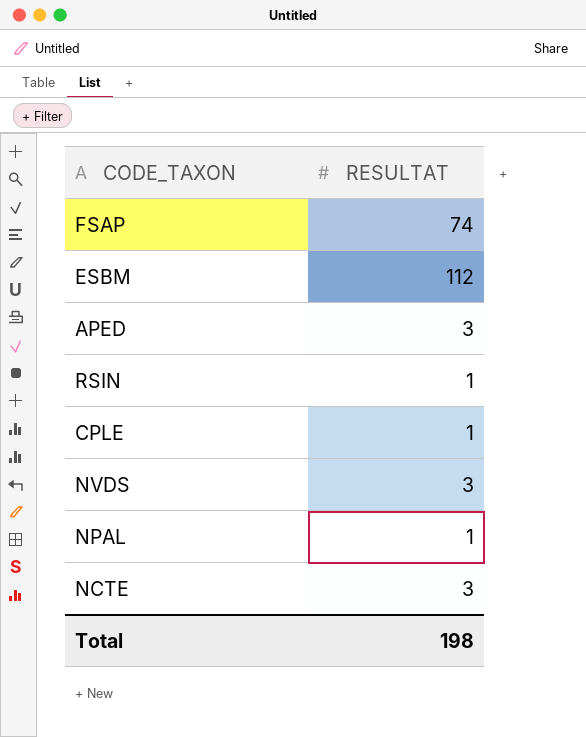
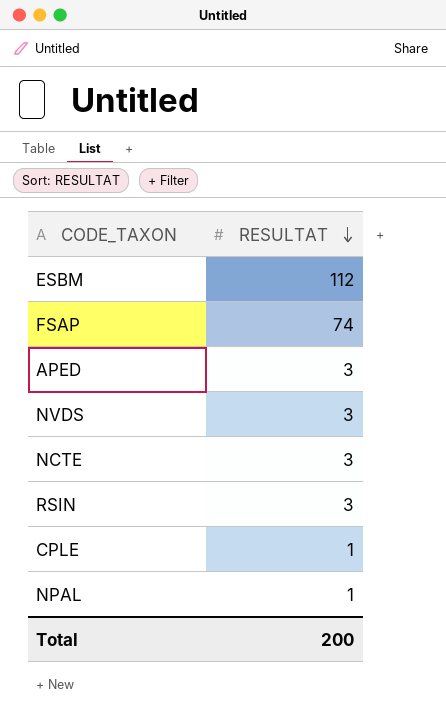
row order: none -> RESULTAT descending
RSIN | RESULTAT: 1 -> 3
Total | RESULTAT: 198 -> 200

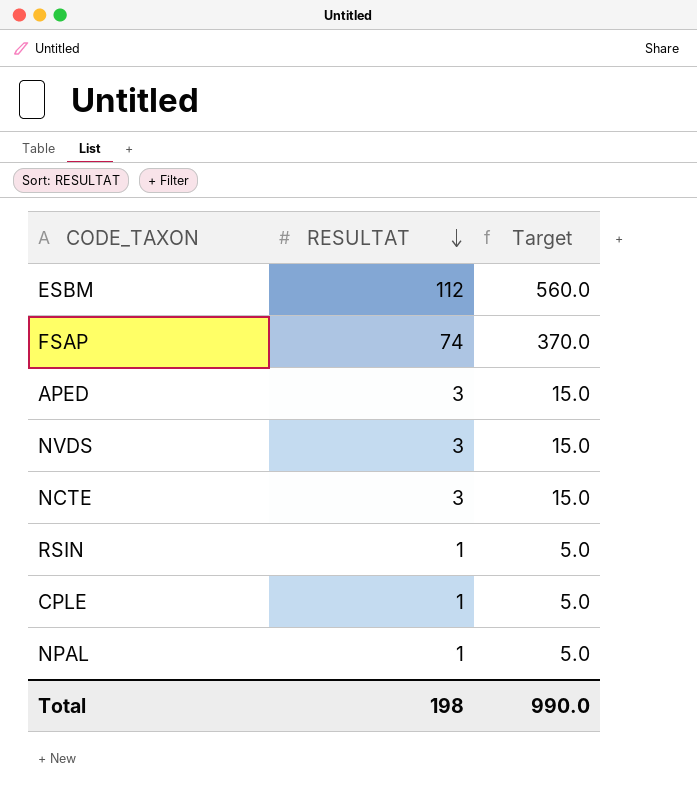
column Target | formula: none -> [RESULTAT] * 5
RSIN | RESULTAT: 3 -> 1
Total | RESULTAT: 200 -> 198

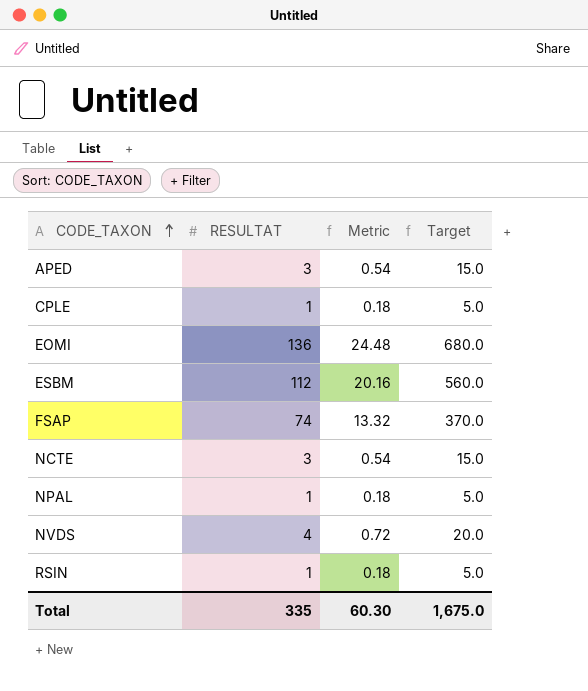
row order: RESULTAT descending -> CODE_TAXON ascending
column Metric | formula: none -> [RESULTAT] * 0.18
row EOMI: none -> 136 | 24.48 | 680.0
NVDS | RESULTAT: 3 -> 4
NVDS | Target: 15.0 -> 20.0
Total | RESULTAT: 198 -> 335
Total | Target: 990.0 -> 1,675.0

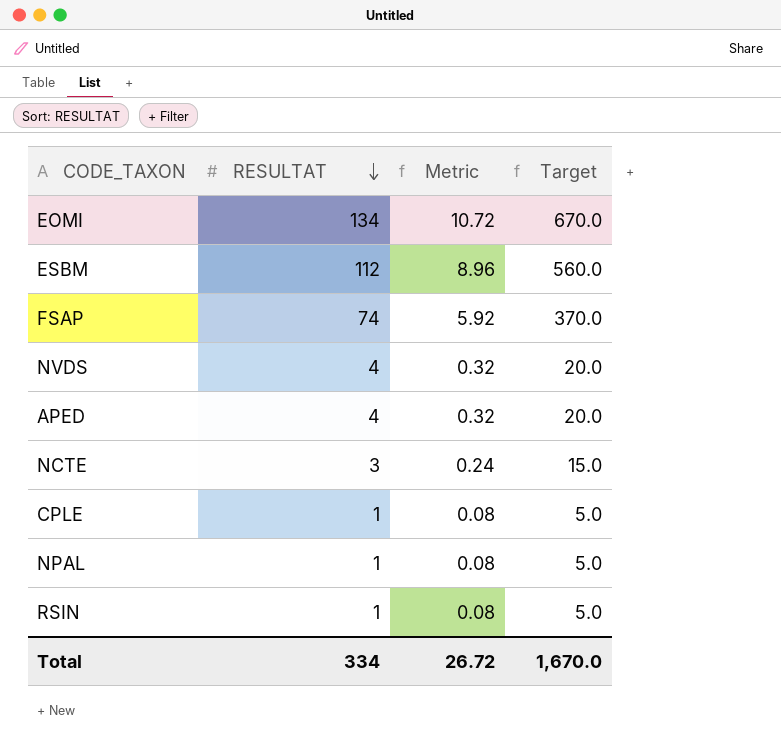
row order: CODE_TAXON ascending -> RESULTAT descending
column Metric | formula: [RESULTAT] * 0.18 -> [RESULTAT] * 0.08
EOMI | RESULTAT: 136 -> 134
EOMI | Target: 680.0 -> 670.0
APED | RESULTAT: 3 -> 4
APED | Target: 15.0 -> 20.0
Total | RESULTAT: 335 -> 334
Total | Metric: 60.30 -> 26.72
Total | Target: 1,675.0 -> 1,670.0

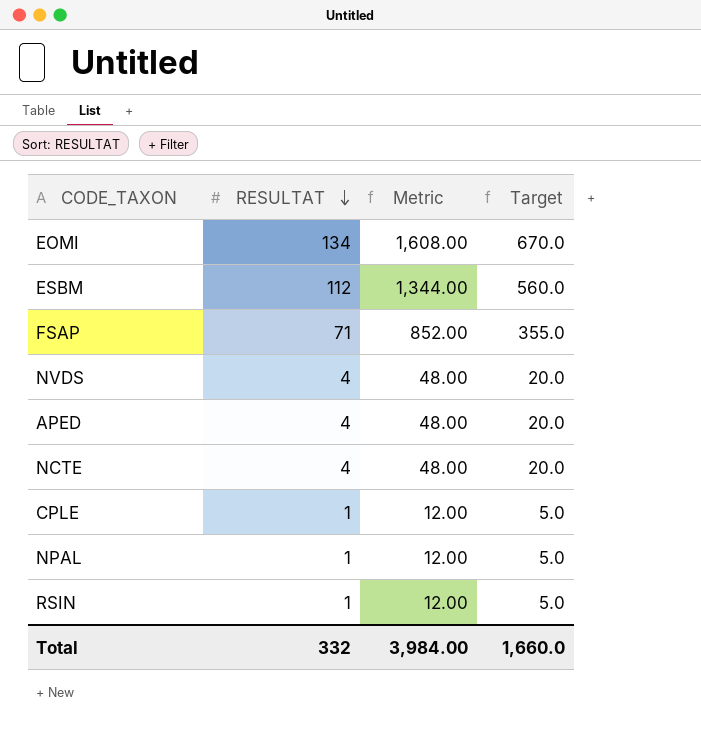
column Metric | formula: [RESULTAT] * 0.08 -> [RESULTAT] * 12
FSAP | RESULTAT: 74 -> 71
FSAP | Target: 370.0 -> 355.0
NCTE | RESULTAT: 3 -> 4
NCTE | Target: 15.0 -> 20.0
Total | RESULTAT: 334 -> 332
Total | Metric: 26.72 -> 3,984.00
Total | Target: 1,670.0 -> 1,660.0

